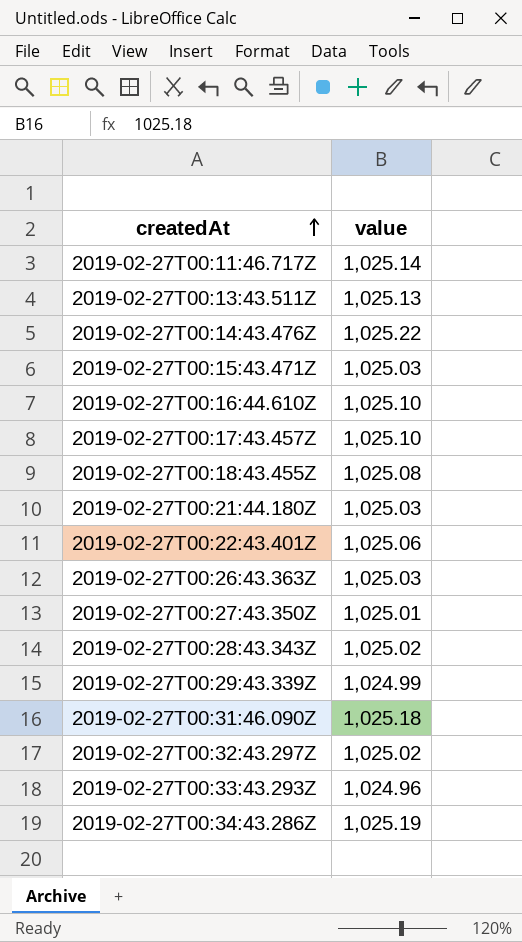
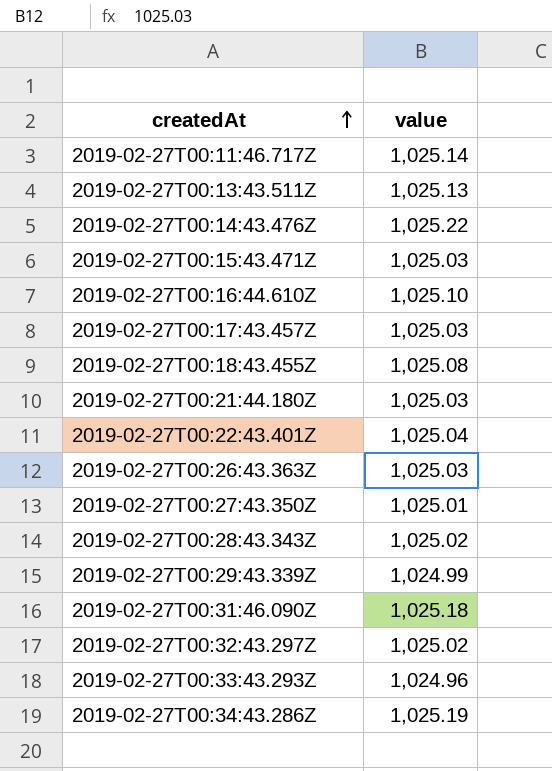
2019-02-27T00:17:43.457Z | value: 1,025.10 -> 1,025.03
2019-02-27T00:22:43.401Z | value: 1,025.06 -> 1,025.04

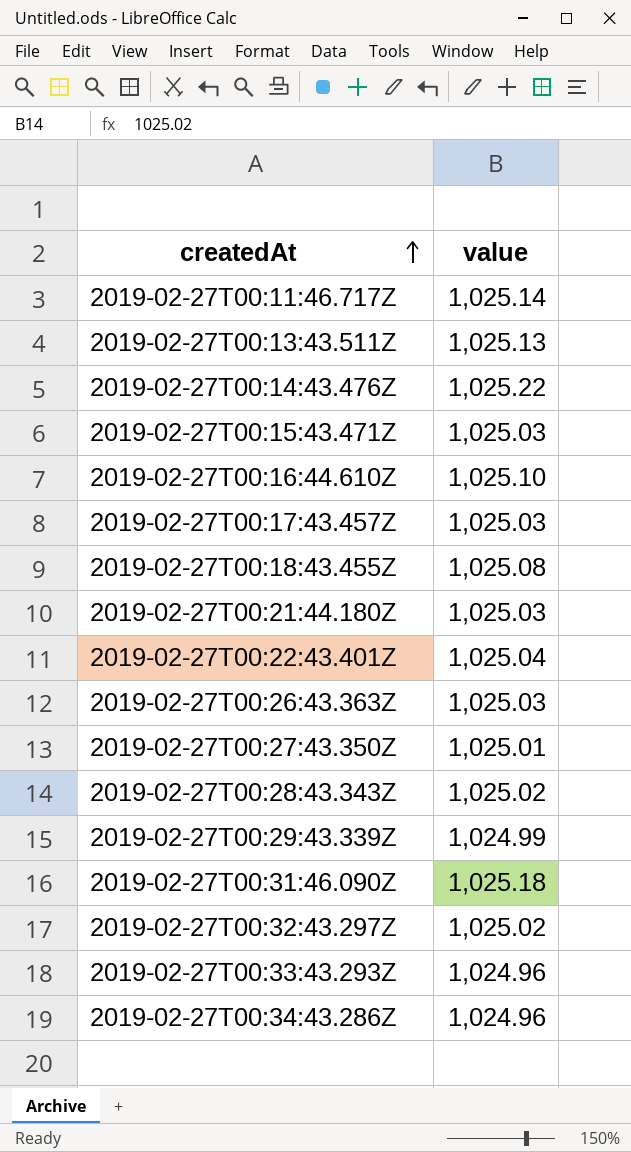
2019-02-27T00:34:43.286Z | value: 1,025.19 -> 1,024.96

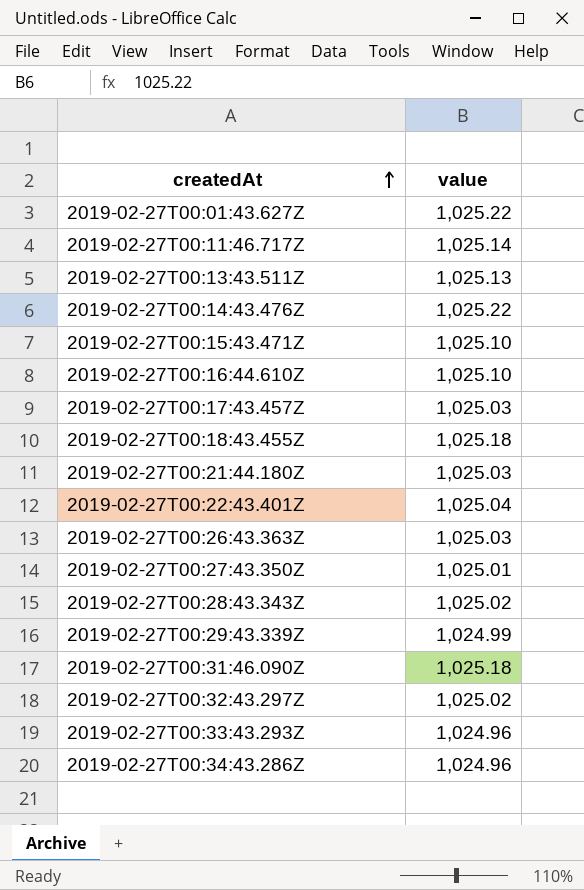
row 2019-02-27T00:01:43.627Z: none -> 1,025.22
2019-02-27T00:15:43.471Z | value: 1,025.03 -> 1,025.10
2019-02-27T00:18:43.455Z | value: 1,025.08 -> 1,025.18

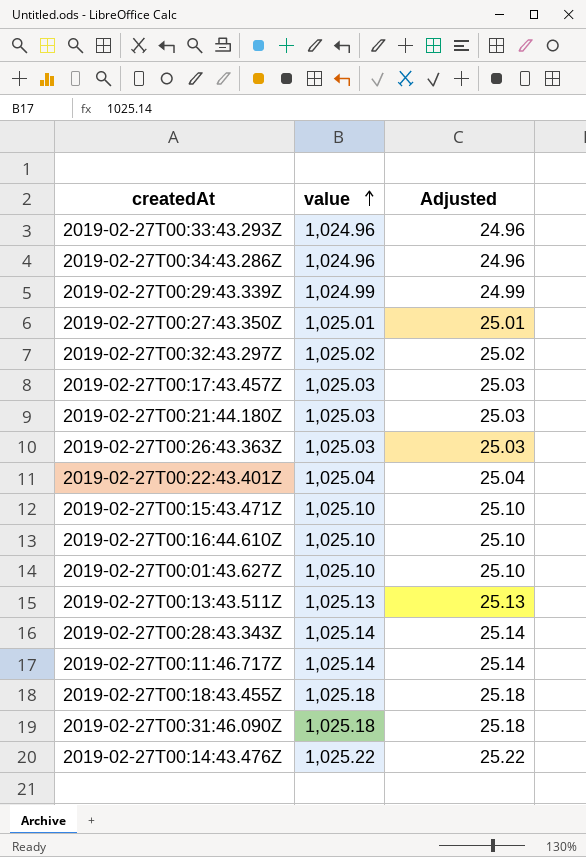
row order: createdAt ascending -> value ascending
column Adjusted | formula: none -> [value] - 1000
2019-02-27T00:01:43.627Z | value: 1,025.22 -> 1,025.10
2019-02-27T00:28:43.343Z | value: 1,025.02 -> 1,025.14

